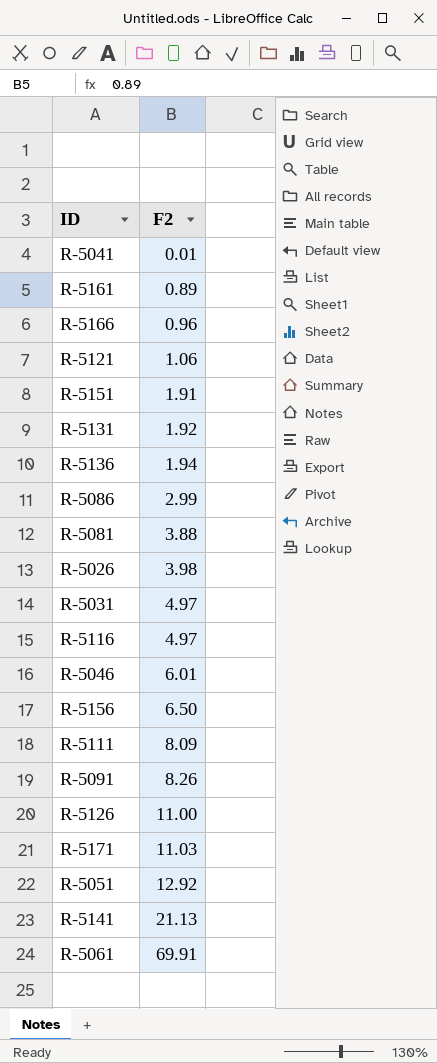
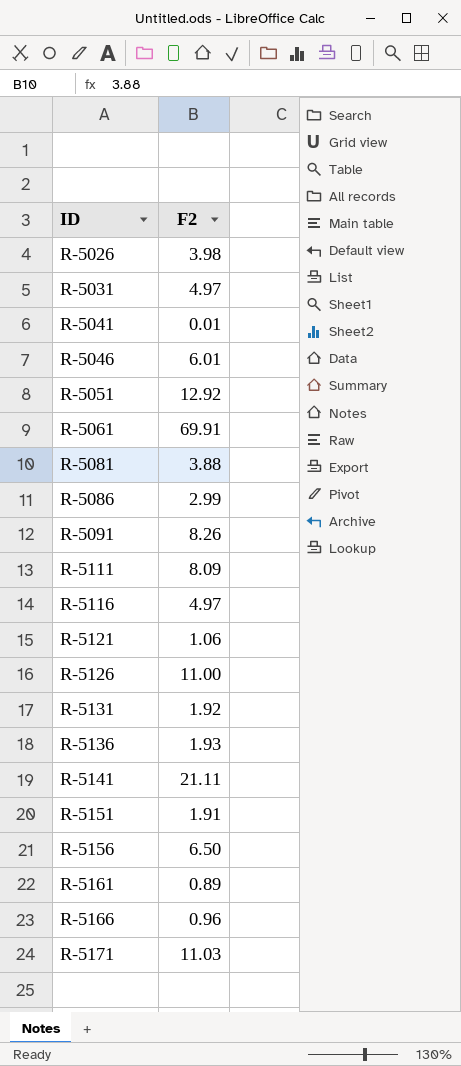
row order: F2 ascending -> ID ascending
R-5136 | F2: 1.94 -> 1.93
R-5141 | F2: 21.13 -> 21.11

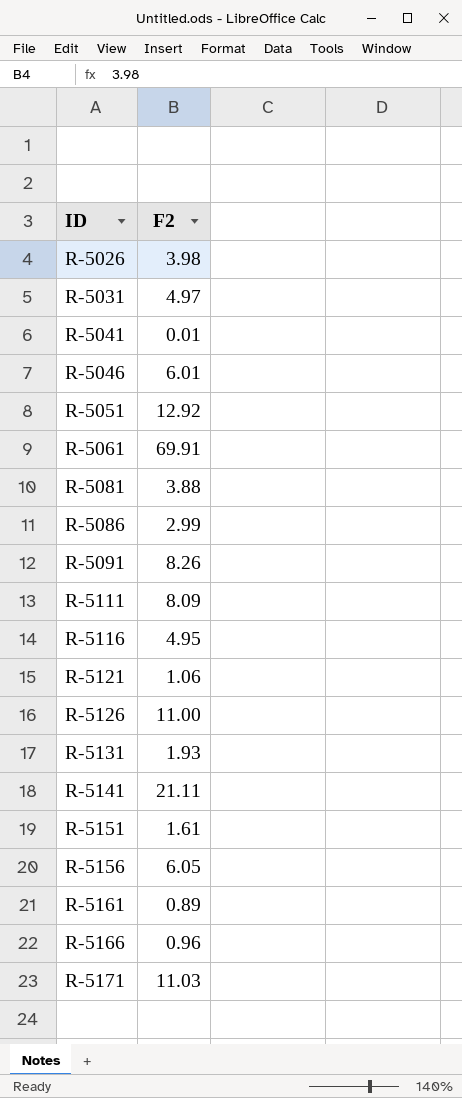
row R-5136: 1.93 -> none
R-5116 | F2: 4.97 -> 4.95
R-5131 | F2: 1.92 -> 1.93
R-5151 | F2: 1.91 -> 1.61
R-5156 | F2: 6.50 -> 6.05

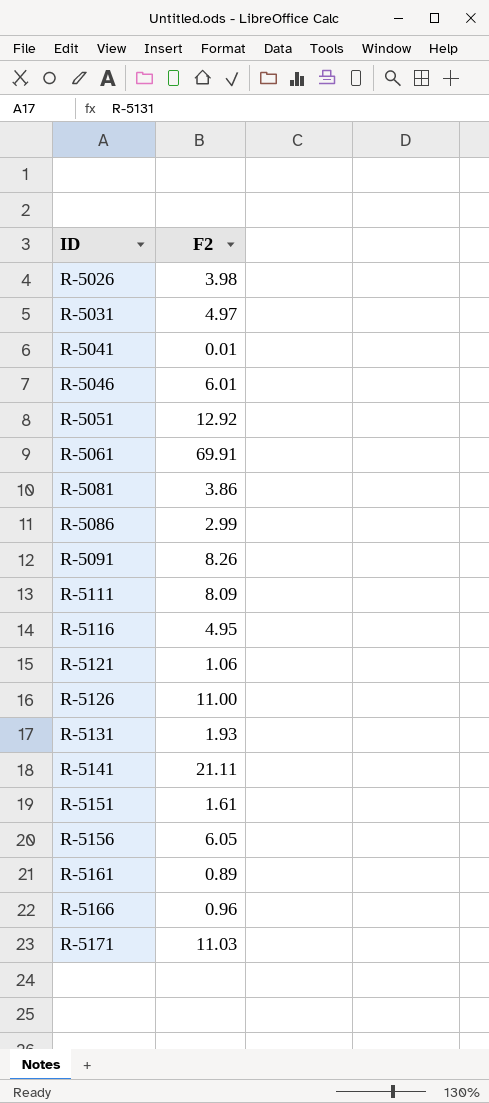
R-5081 | F2: 3.88 -> 3.86

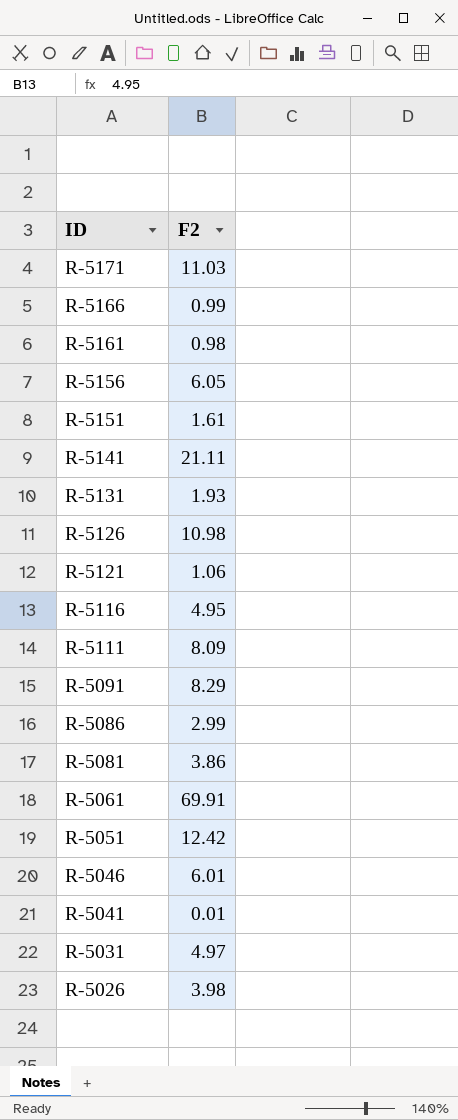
row order: ID ascending -> ID descending
R-5166 | F2: 0.96 -> 0.99
R-5161 | F2: 0.89 -> 0.98
R-5126 | F2: 11.00 -> 10.98
R-5091 | F2: 8.26 -> 8.29
R-5051 | F2: 12.92 -> 12.42

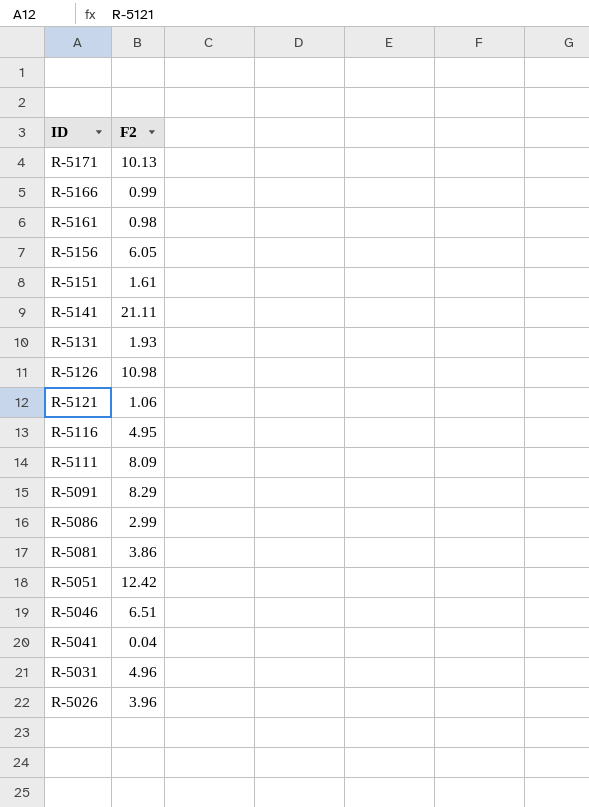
row R-5061: 69.91 -> none
R-5171 | F2: 11.03 -> 10.13
R-5046 | F2: 6.01 -> 6.51
R-5041 | F2: 0.01 -> 0.04
R-5031 | F2: 4.97 -> 4.96
R-5026 | F2: 3.98 -> 3.96

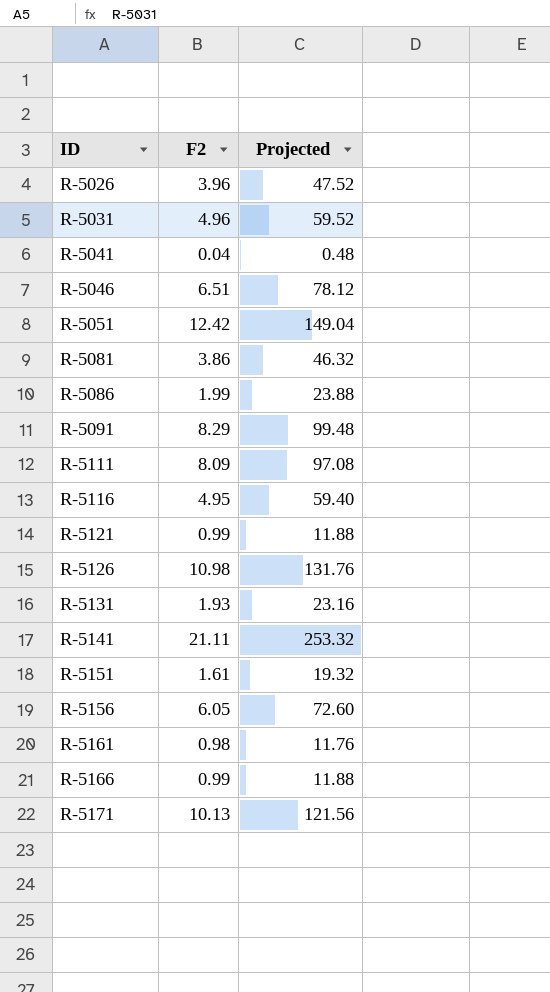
row order: ID descending -> ID ascending
column Projected | formula: none -> [F2] * 12
R-5086 | F2: 2.99 -> 1.99
R-5121 | F2: 1.06 -> 0.99

